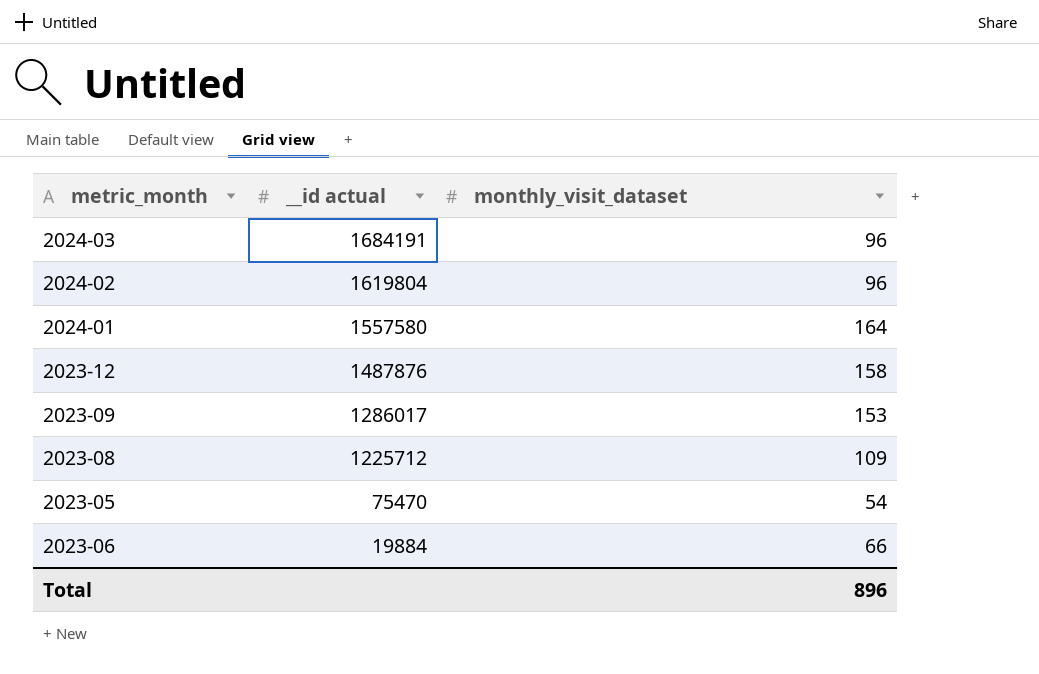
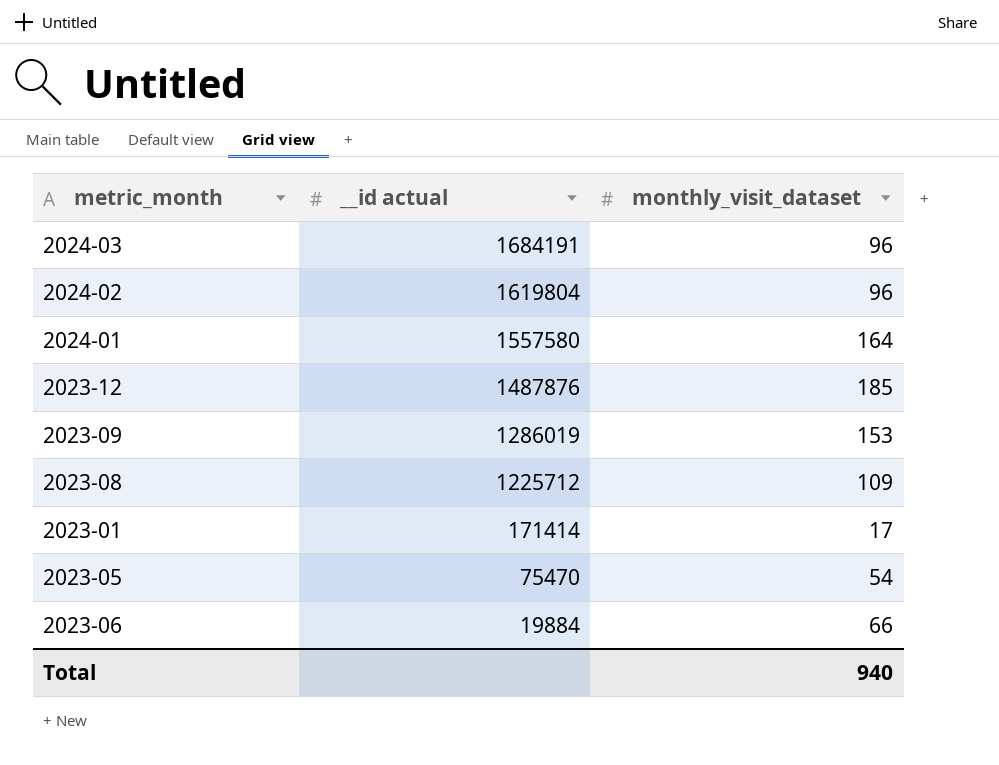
2023-12 | monthly_visit_dataset: 158 -> 185
2023-09 | __id actual: 1286017 -> 1286019
row 2023-01: none -> 171414 | 17
Total | monthly_visit_dataset: 896 -> 940

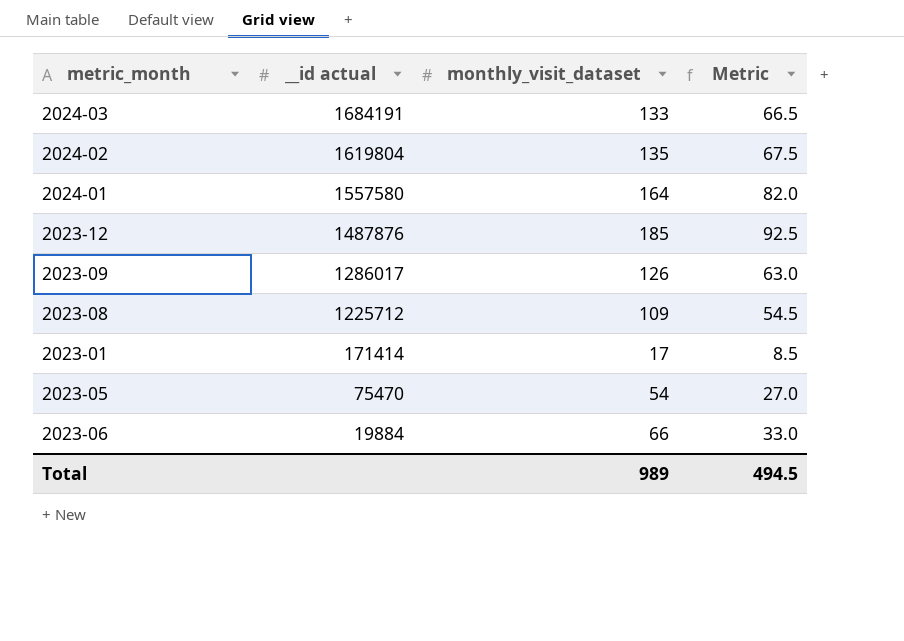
column Metric | formula: none -> [monthly_visit_dataset] * 0.5
2024-03 | monthly_visit_dataset: 96 -> 133
2024-02 | monthly_visit_dataset: 96 -> 135
2023-09 | __id actual: 1286019 -> 1286017
2023-09 | monthly_visit_dataset: 153 -> 126
Total | monthly_visit_dataset: 940 -> 989

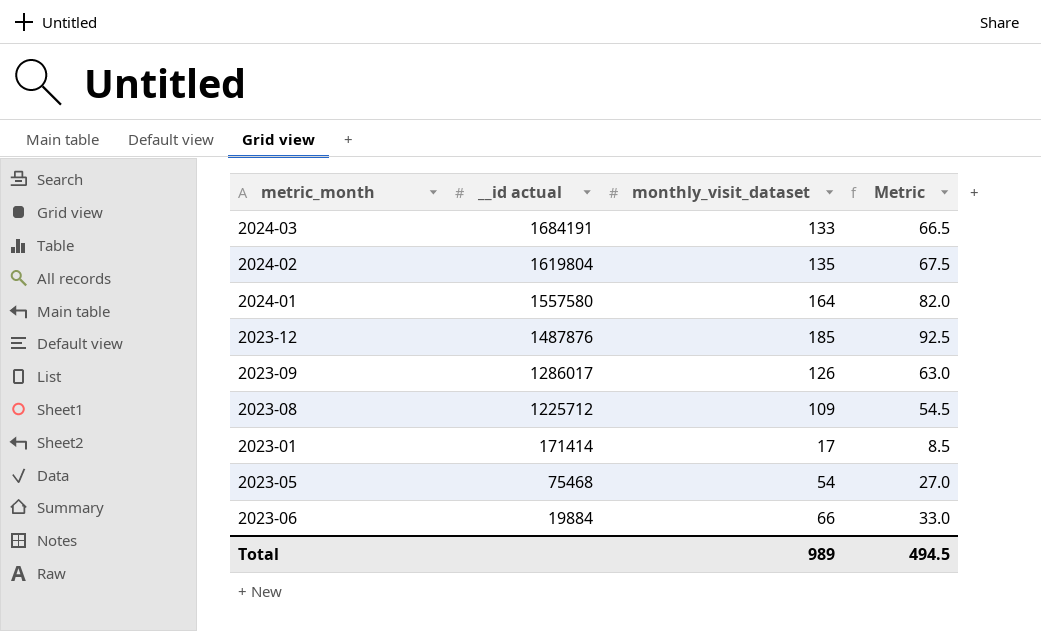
2023-05 | __id actual: 75470 -> 75468

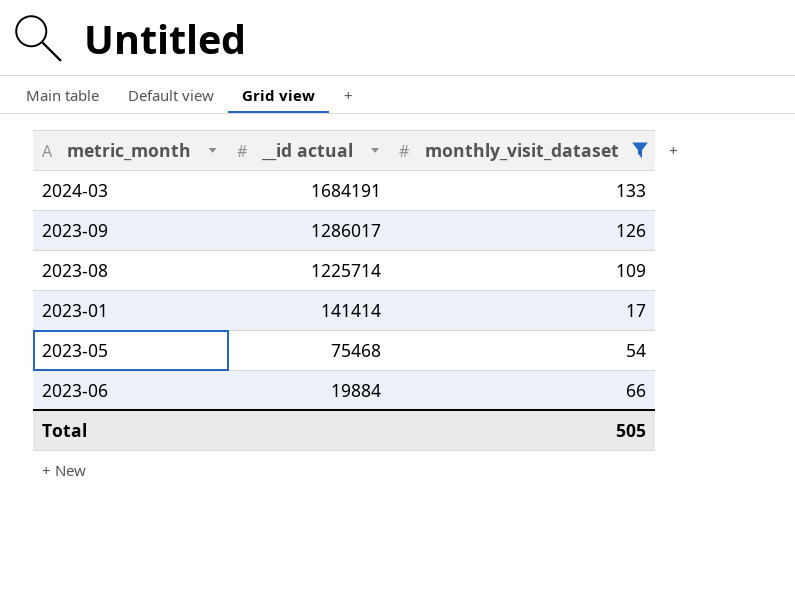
filter: none -> monthly_visit_dataset <= 133
column Metric | formula: [monthly_visit_dataset] * 0.5 -> none
2023-08 | __id actual: 1225712 -> 1225714
2023-01 | __id actual: 171414 -> 141414
Total | monthly_visit_dataset: 989 -> 505

